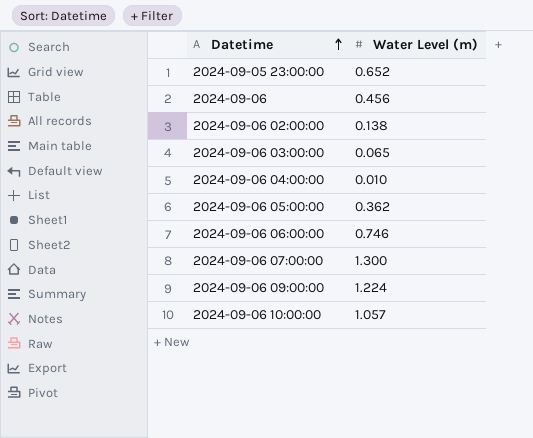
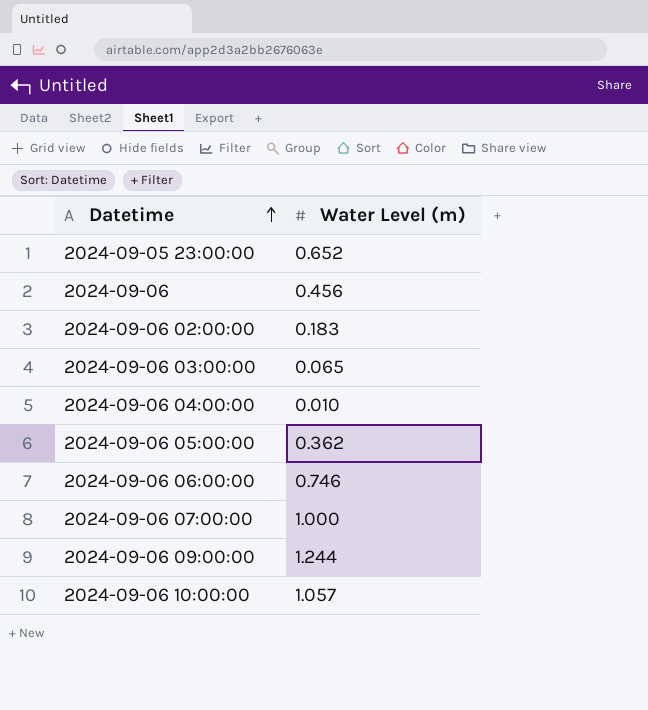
2024-09-06 02:00:00 | Water Level (m): 0.138 -> 0.183
2024-09-06 07:00:00 | Water Level (m): 1.300 -> 1.000
2024-09-06 09:00:00 | Water Level (m): 1.224 -> 1.244

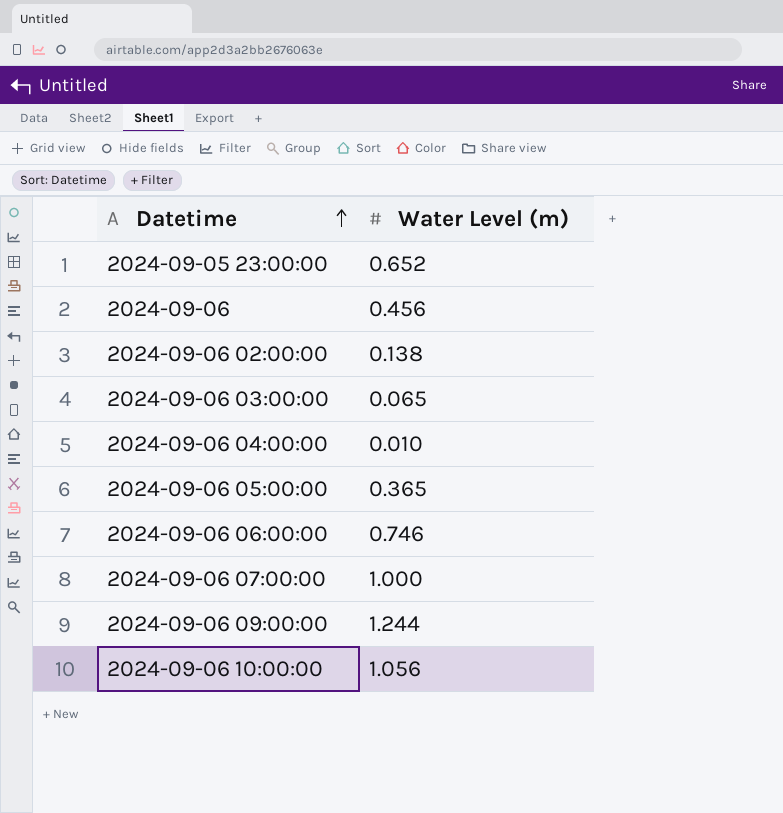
2024-09-06 02:00:00 | Water Level (m): 0.183 -> 0.138
2024-09-06 05:00:00 | Water Level (m): 0.362 -> 0.365
2024-09-06 10:00:00 | Water Level (m): 1.057 -> 1.056

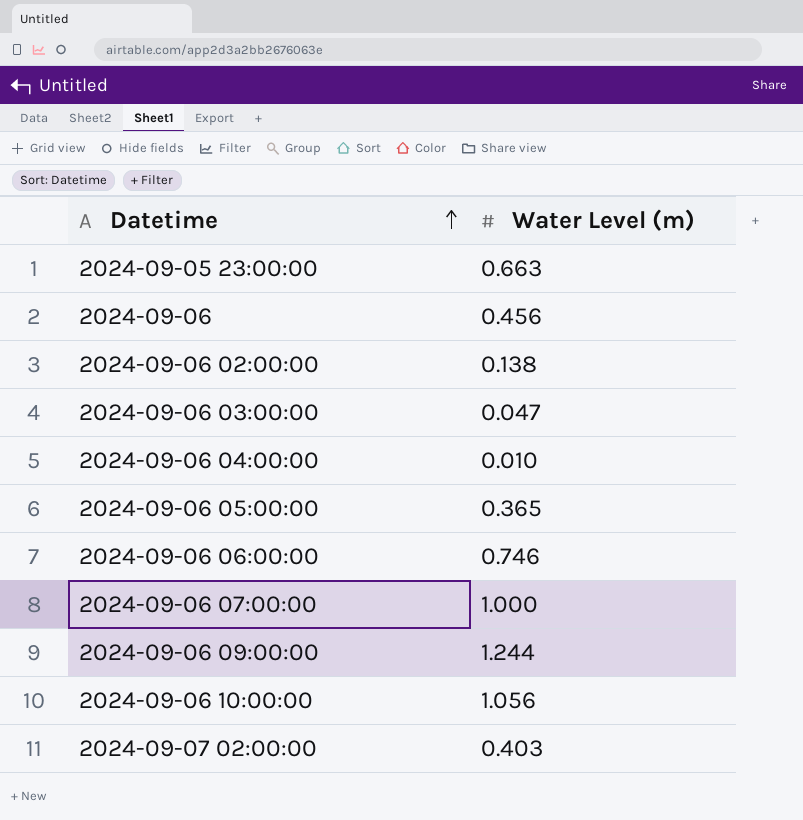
2024-09-05 23:00:00 | Water Level (m): 0.652 -> 0.663
2024-09-06 03:00:00 | Water Level (m): 0.065 -> 0.047
row 2024-09-07 02:00:00: none -> 0.403

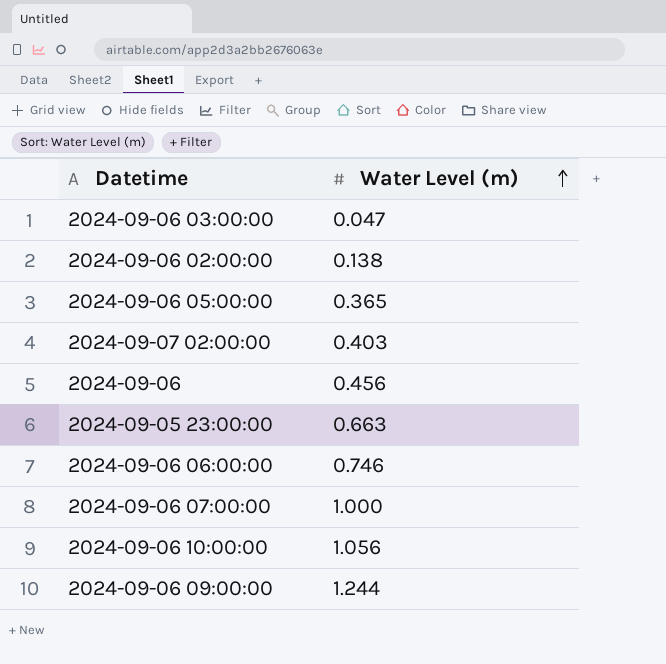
row order: Datetime ascending -> Water Level (m) ascending
row 2024-09-06 04:00:00: 0.010 -> none

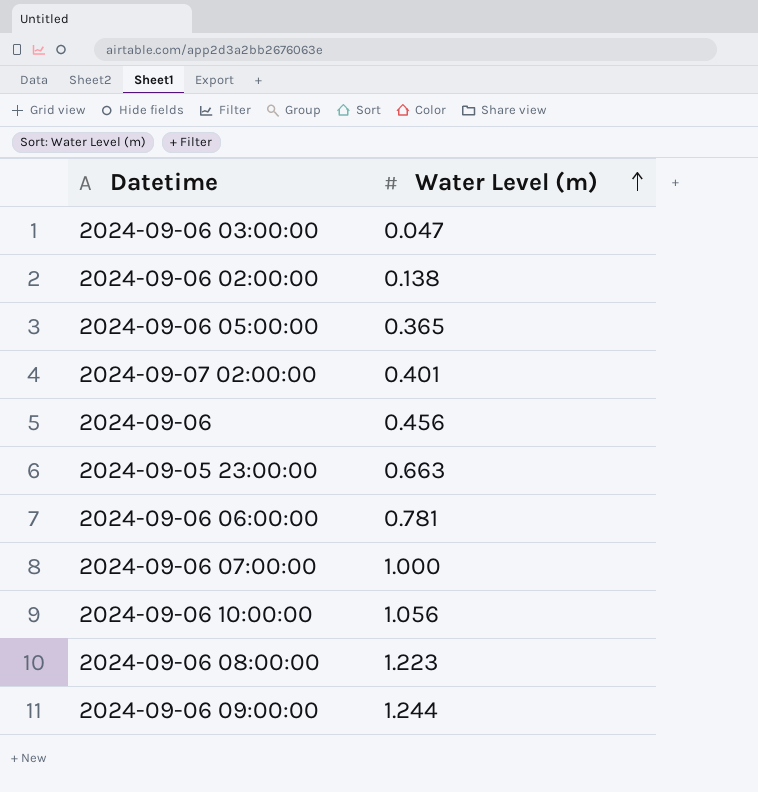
2024-09-07 02:00:00 | Water Level (m): 0.403 -> 0.401
2024-09-06 06:00:00 | Water Level (m): 0.746 -> 0.781
row 2024-09-06 08:00:00: none -> 1.223

